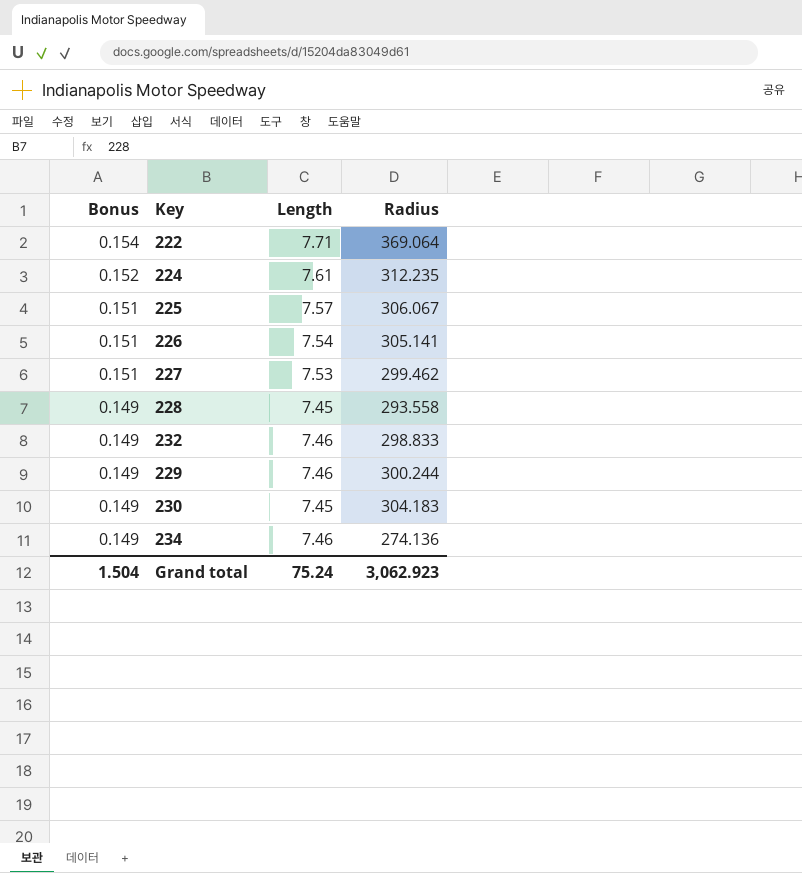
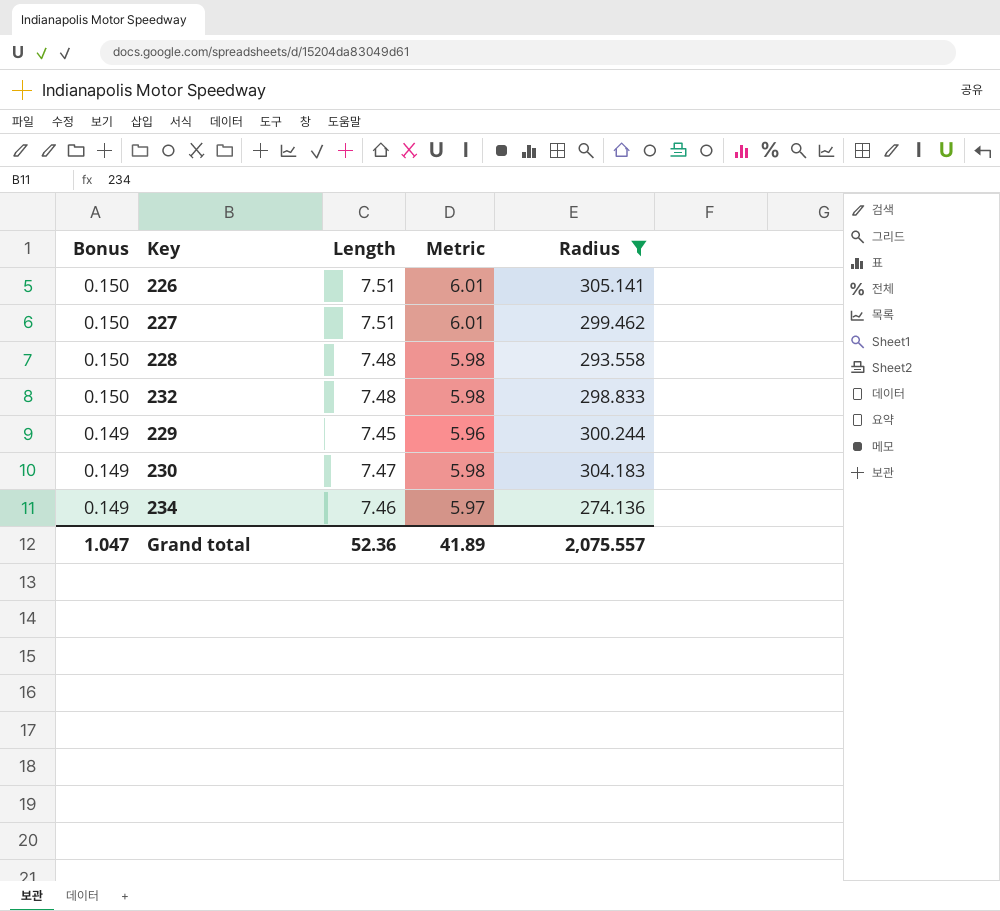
filter: none -> Radius <= 305.141
column Metric | formula: none -> [Length] * 0.8
226 | Bonus: 0.151 -> 0.150
226 | Length: 7.54 -> 7.51
227 | Bonus: 0.151 -> 0.150
227 | Length: 7.53 -> 7.51
228 | Bonus: 0.149 -> 0.150
228 | Length: 7.45 -> 7.48
232 | Bonus: 0.149 -> 0.150
232 | Length: 7.46 -> 7.48
229 | Length: 7.46 -> 7.45
230 | Length: 7.45 -> 7.47
Grand total | Bonus: 1.504 -> 1.047
Grand total | Length: 75.24 -> 52.36
Grand total | Radius: 3,062.923 -> 2,075.557

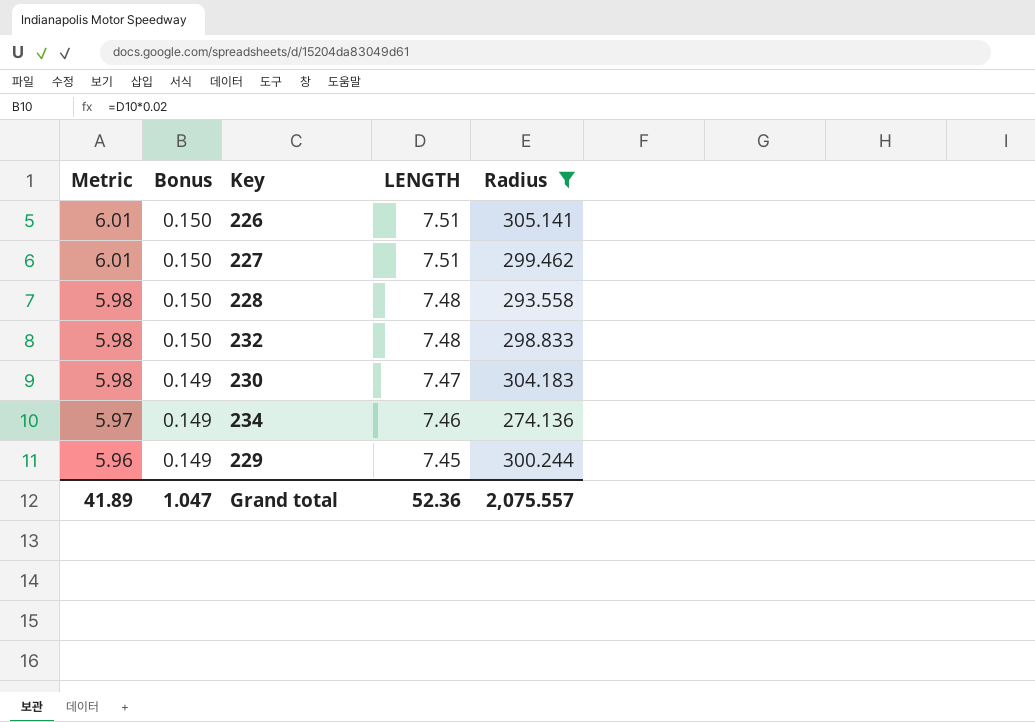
row order: Bonus descending -> Metric descending
column Metric | position: 4 -> 1
column name: Length -> LENGTH

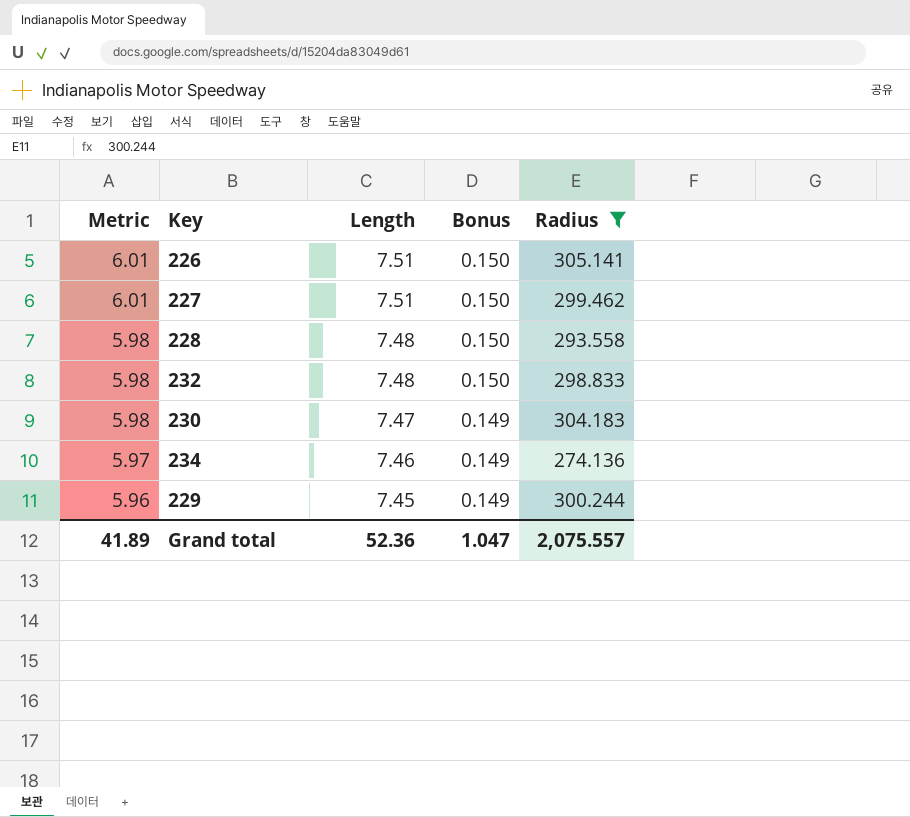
column name: LENGTH -> Length
column Bonus | position: 2 -> 4

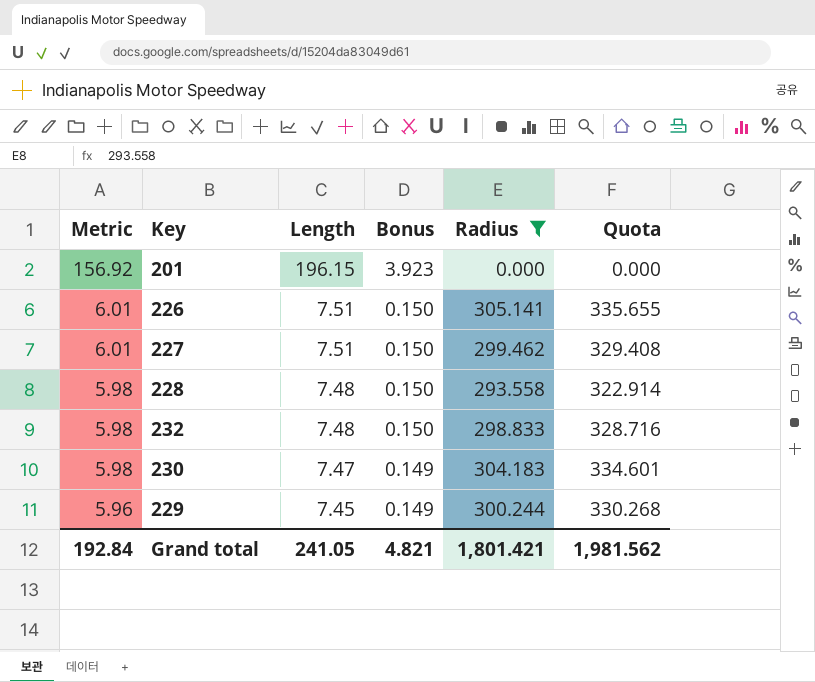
column Quota | formula: none -> [Radius] * 1.1
row 234: 5.97 | 7.46 | 0.149 | 274.136 -> none
row 201: none -> 156.92 | 196.15 | 3.923 | 0.000 | 0.000
Grand total | Metric: 41.89 -> 192.84
Grand total | Length: 52.36 -> 241.05
Grand total | Bonus: 1.047 -> 4.821
Grand total | Radius: 2,075.557 -> 1,801.421

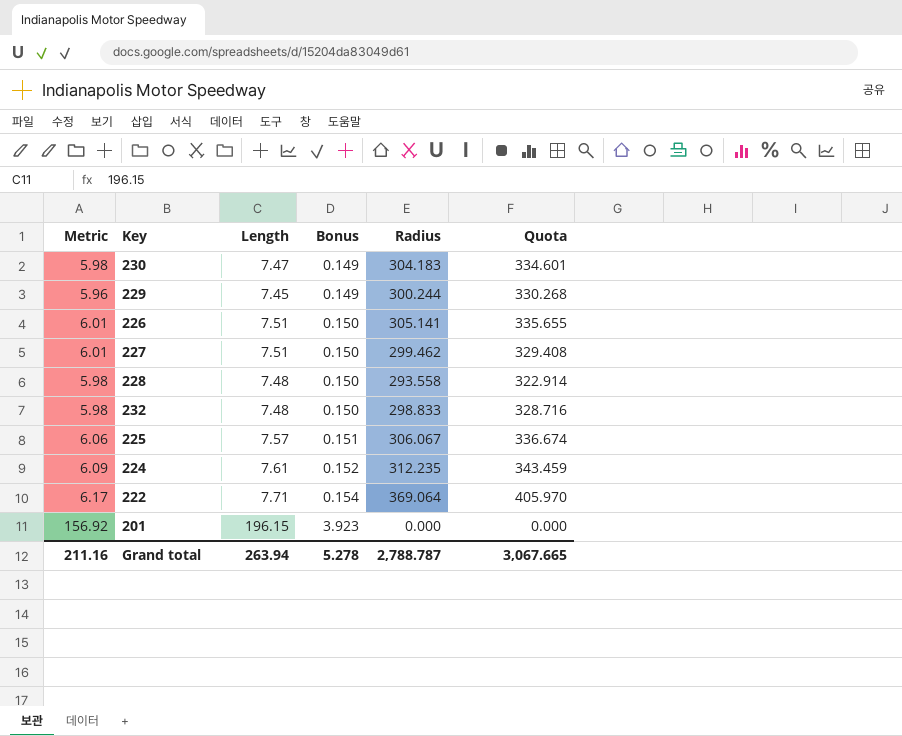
filter: Radius <= 305.141 -> none
row order: Metric descending -> Bonus ascending
Grand total | Metric: 192.84 -> 211.16
Grand total | Length: 241.05 -> 263.94
Grand total | Bonus: 4.821 -> 5.278
Grand total | Radius: 1,801.421 -> 2,788.787
Grand total | Quota: 1,981.562 -> 3,067.665

